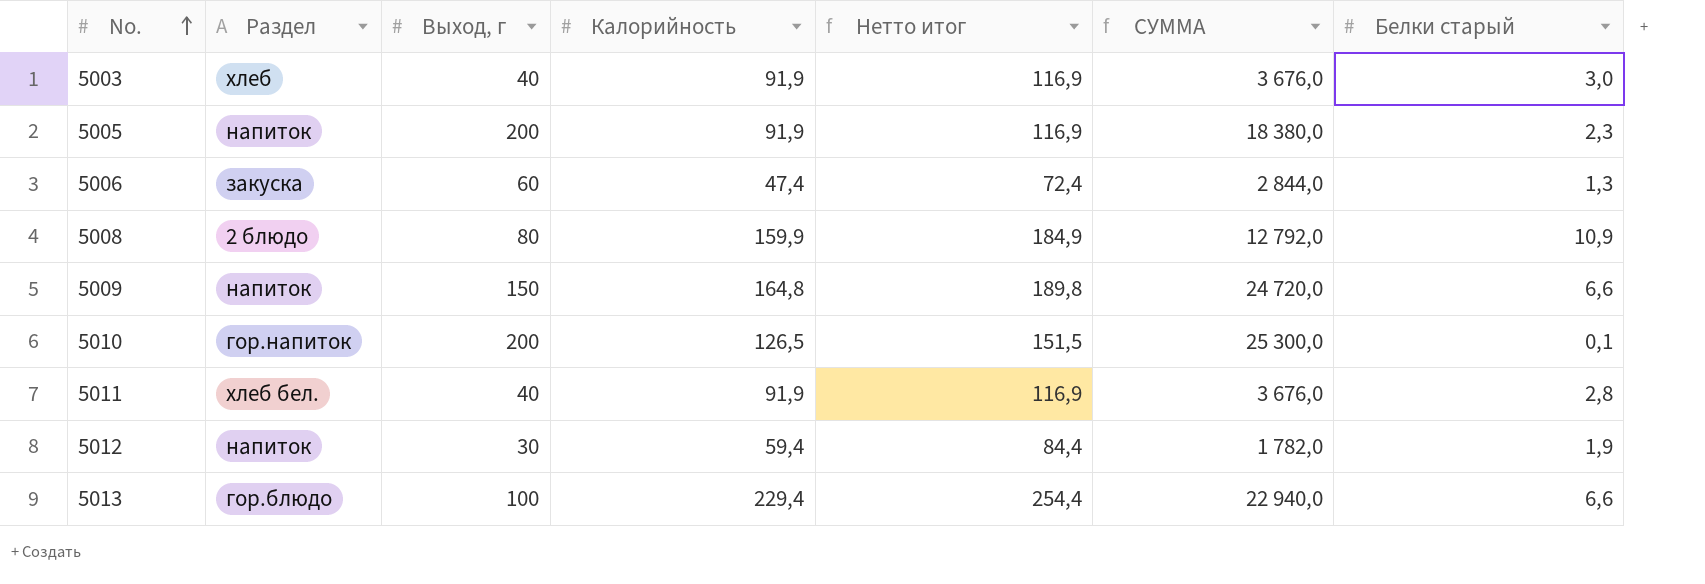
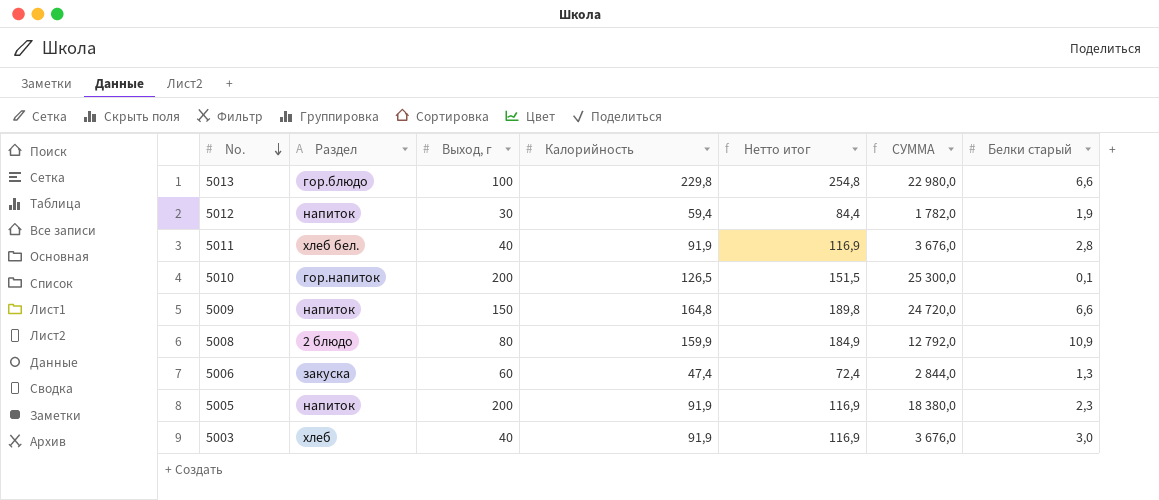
row order: No. ascending -> No. descending
5013 | Калорийность: 229,4 -> 229,8
5013 | Нетто итог: 254,4 -> 254,8
5013 | СУММА: 22 940,0 -> 22 980,0

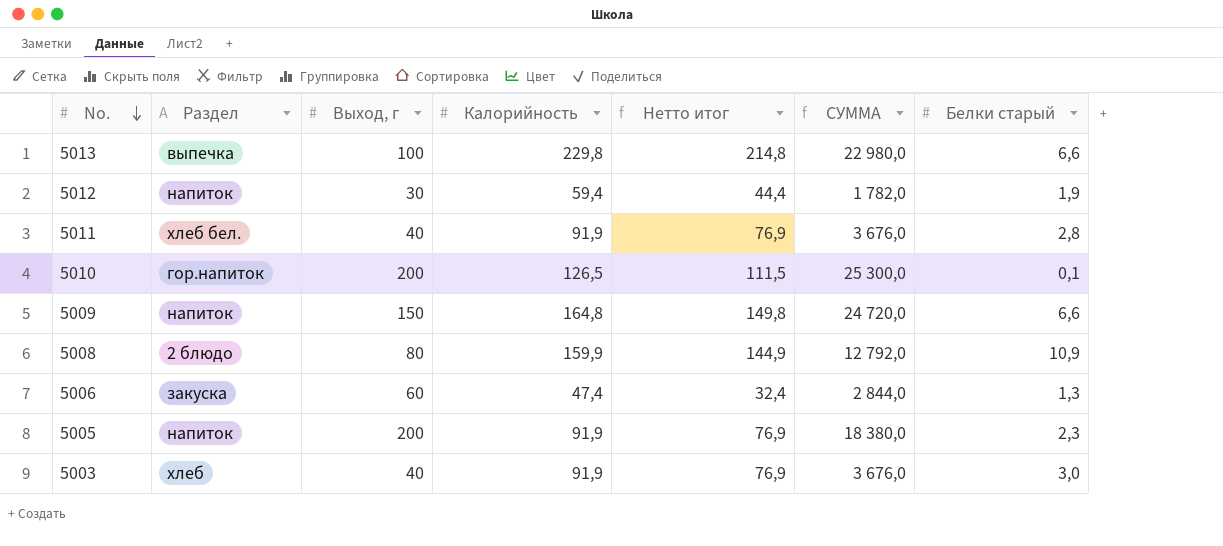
column Нетто итог | formula: [Калорийность] + 25 -> [Калорийность] - 15
5013 | Раздел: гор.блюдо -> выпечка

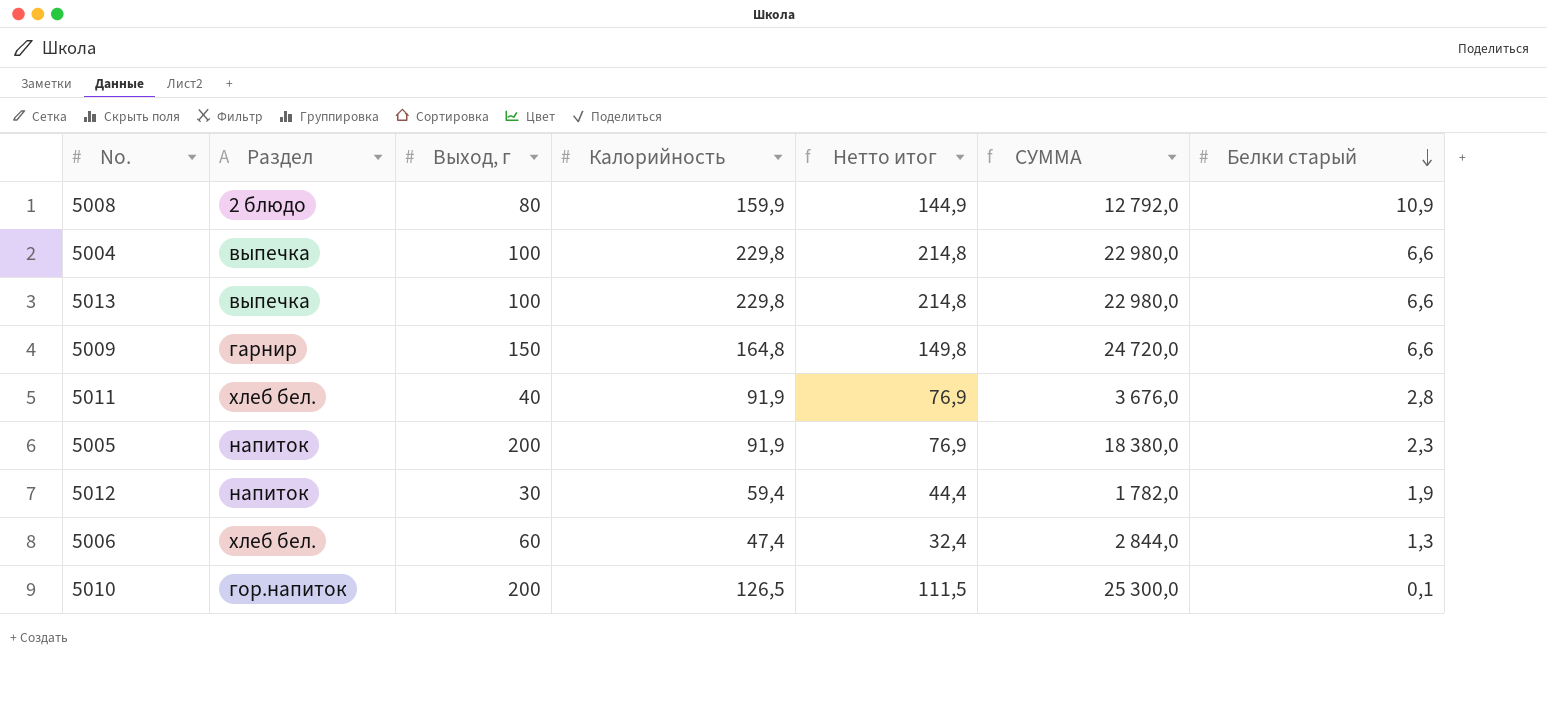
row order: No. descending -> Белки старый descending
row 5003: хлеб | 40 | 91,9 | 76,9 | 3 676,0 | 3,0 -> none
row 5004: none -> выпечка | 100 | 229,8 | 214,8 | 22 980,0 | 6,6
5009 | Раздел: напиток -> гарнир
5006 | Раздел: закуска -> хлеб бел.

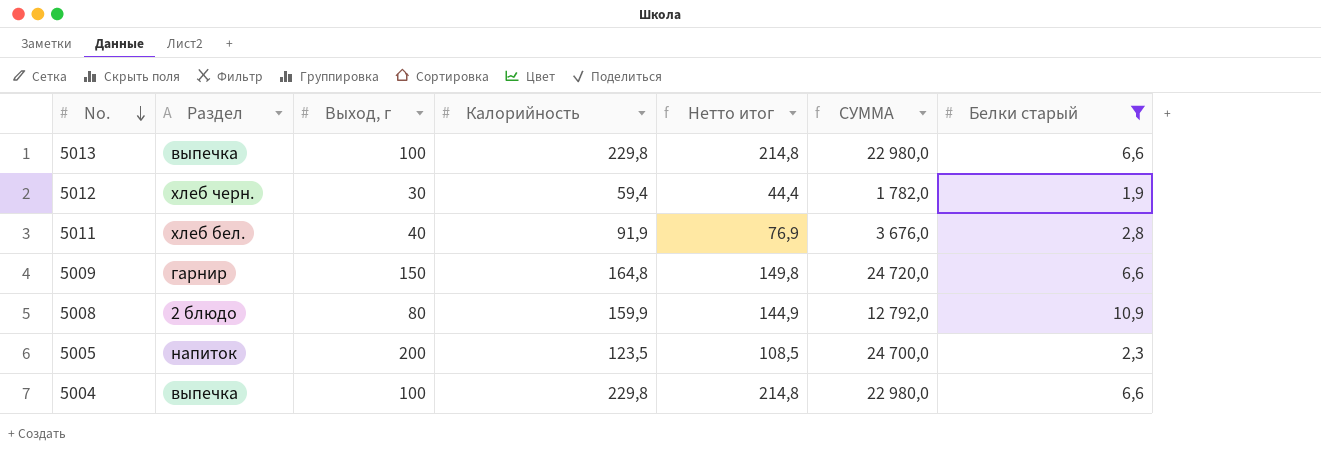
filter: none -> Белки старый >= 1,9
row order: Белки старый descending -> No. descending
5012 | Раздел: напиток -> хлеб черн.
5005 | Калорийность: 91,9 -> 123,5
5005 | Нетто итог: 76,9 -> 108,5
5005 | СУММА: 18 380,0 -> 24 700,0

